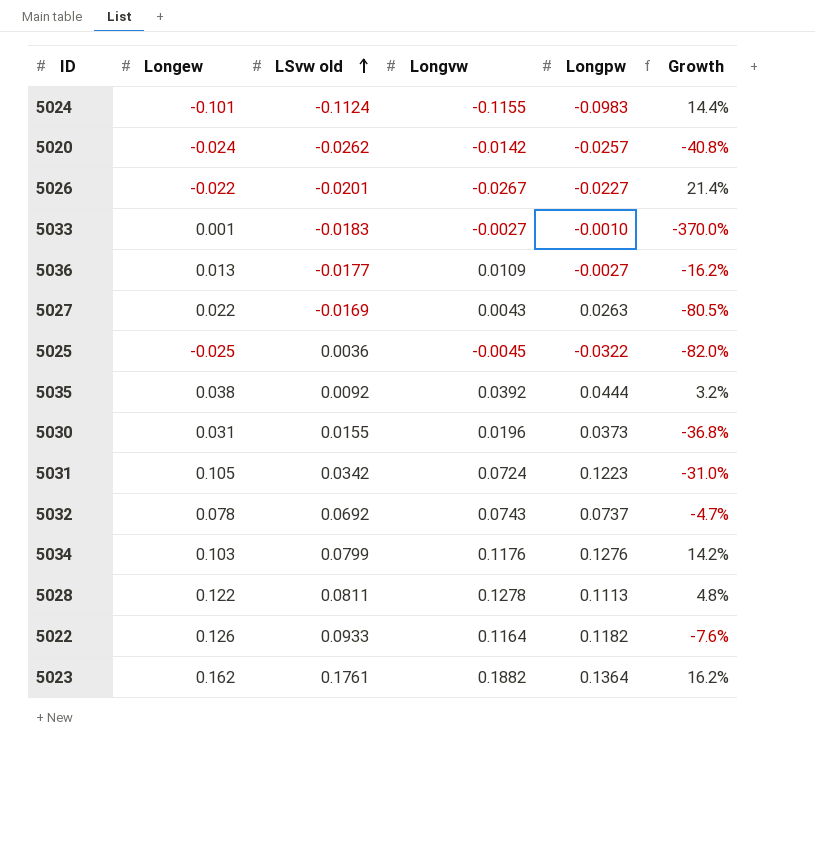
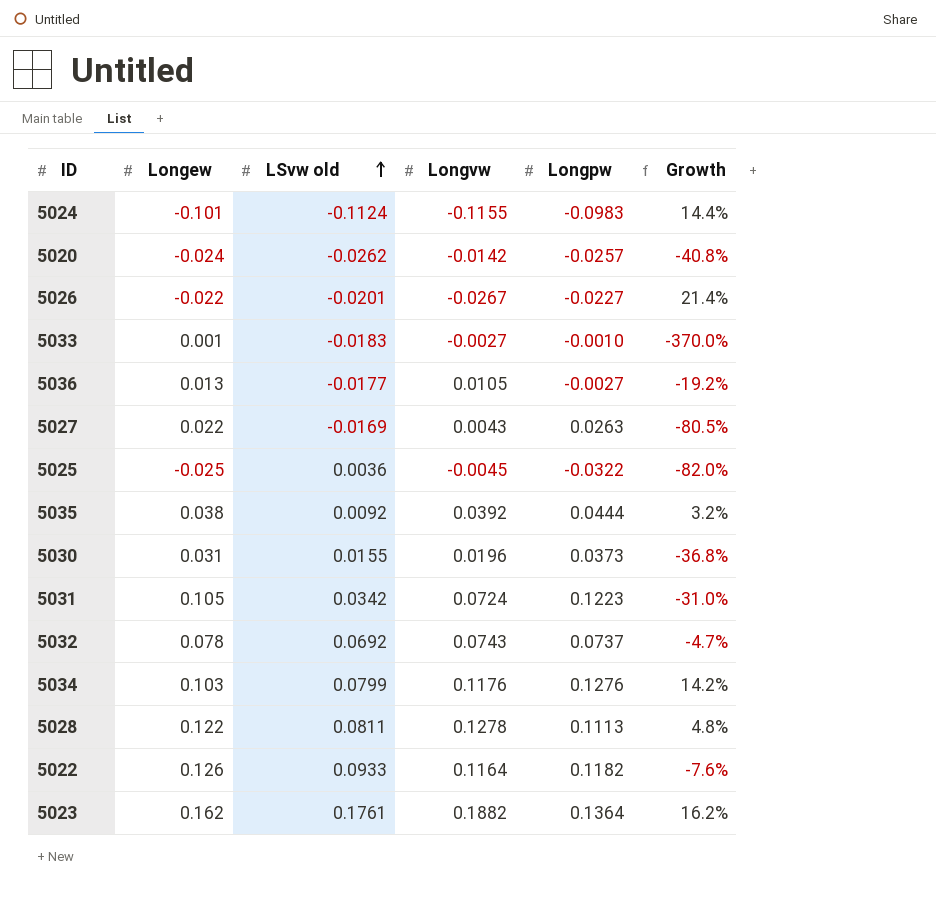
5036 | Longvw: 0.0109 -> 0.0105
5036 | Growth: -16.2% -> -19.2%

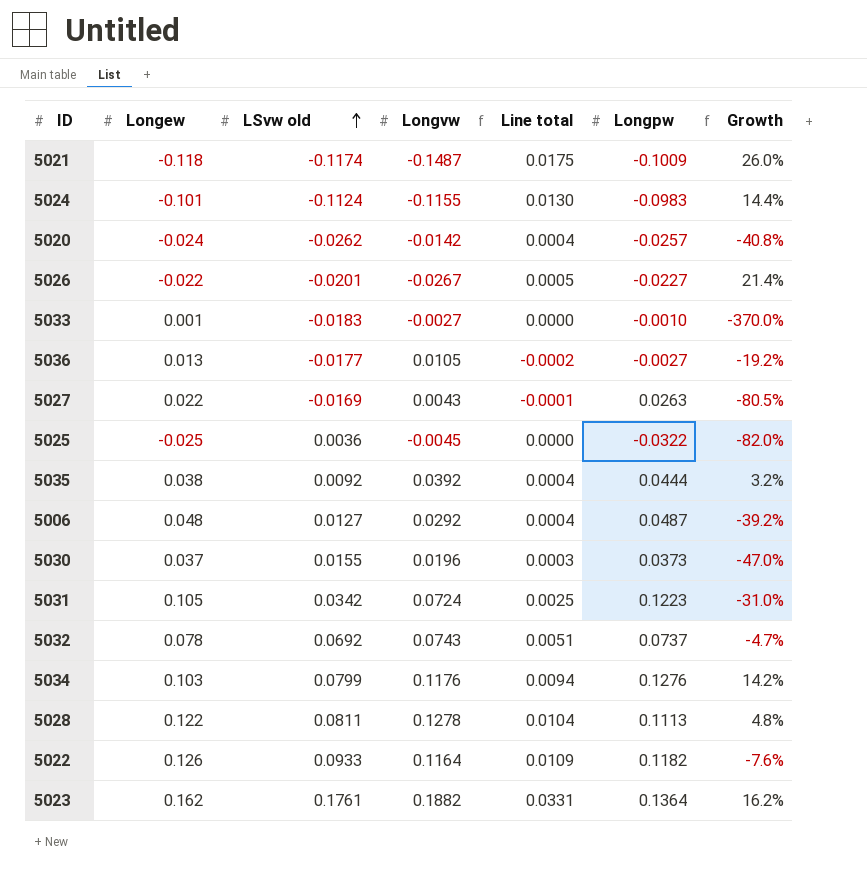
column Line total | formula: none -> [LSvw old] * [Longvw]
row 5021: none -> -0.118 | -0.1174 | -0.1487 | 0.0175 | -0.1009 | 26.0%
row 5006: none -> 0.048 | 0.0127 | 0.0292 | 0.0004 | 0.0487 | -39.2%
5030 | Longew: 0.031 -> 0.037
5030 | Growth: -36.8% -> -47.0%

